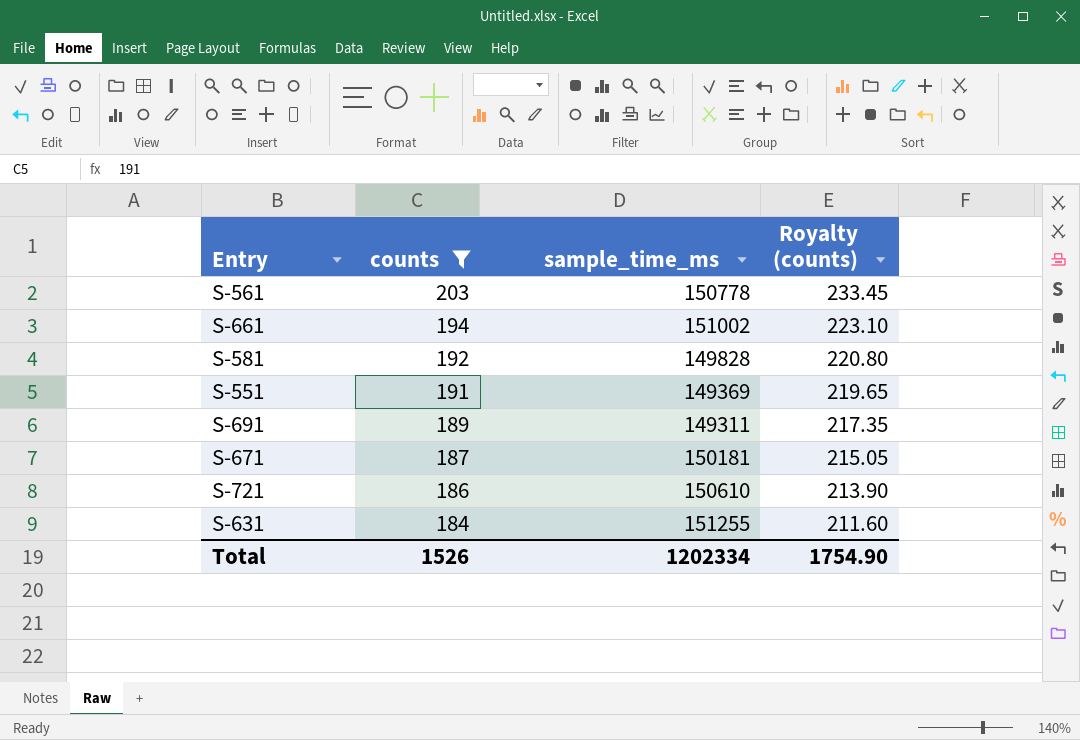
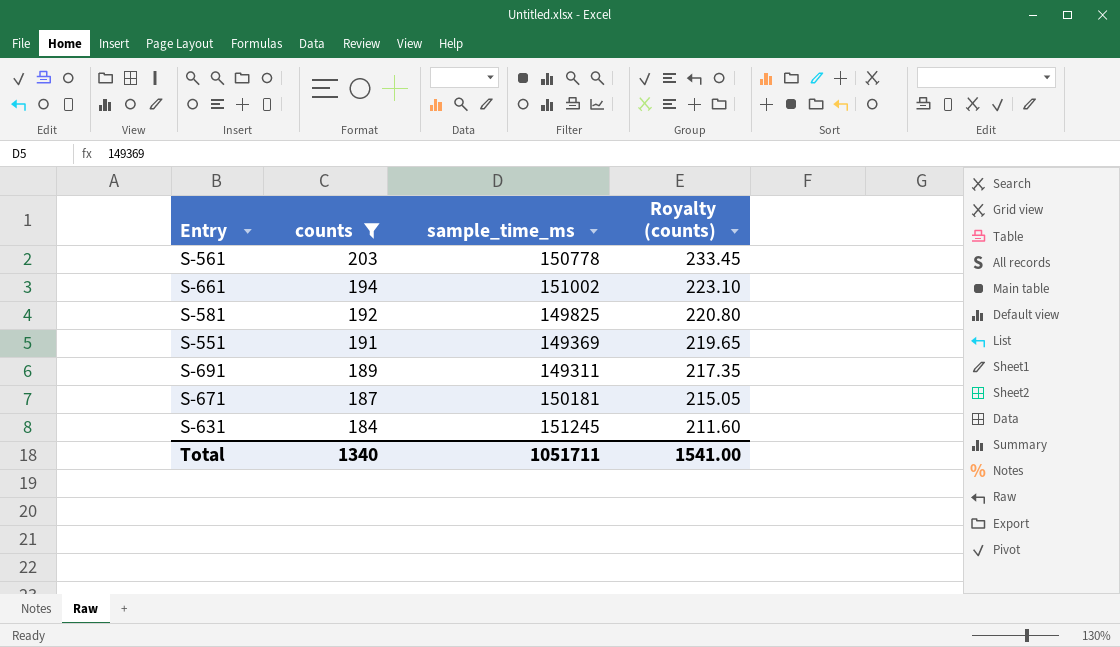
row S-721: 186 | 150610 | 213.90 -> none
S-581 | sample_time_ms: 149828 -> 149825
S-631 | sample_time_ms: 151255 -> 151245
Total | counts: 1526 -> 1340
Total | sample_time_ms: 1202334 -> 1051711
Total | Royalty (counts): 1754.90 -> 1541.00

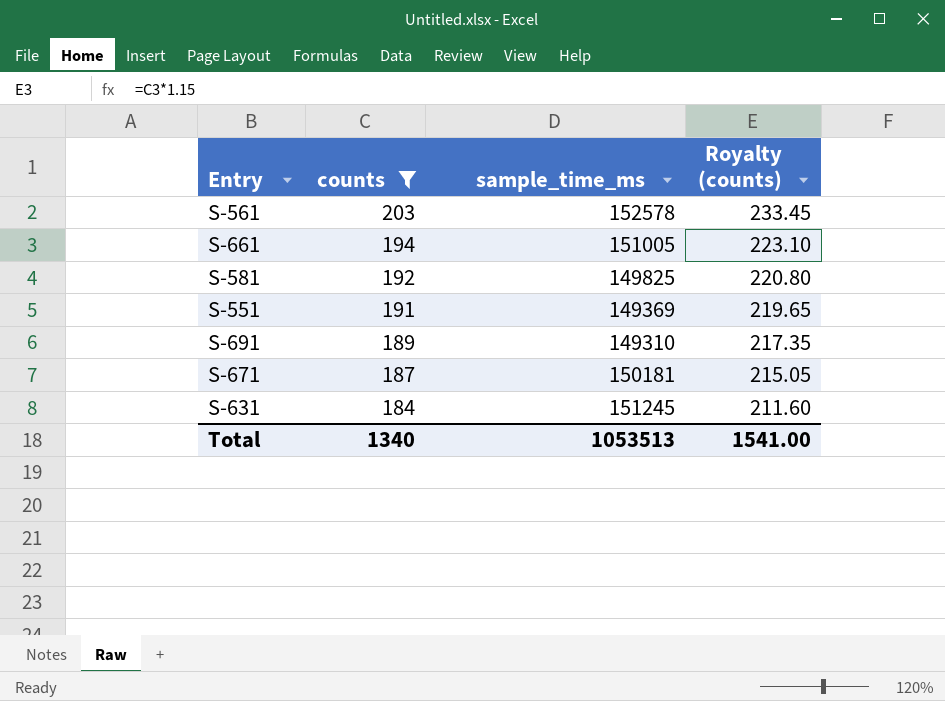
S-561 | sample_time_ms: 150778 -> 152578
S-661 | sample_time_ms: 151002 -> 151005
S-691 | sample_time_ms: 149311 -> 149310
Total | sample_time_ms: 1051711 -> 1053513

